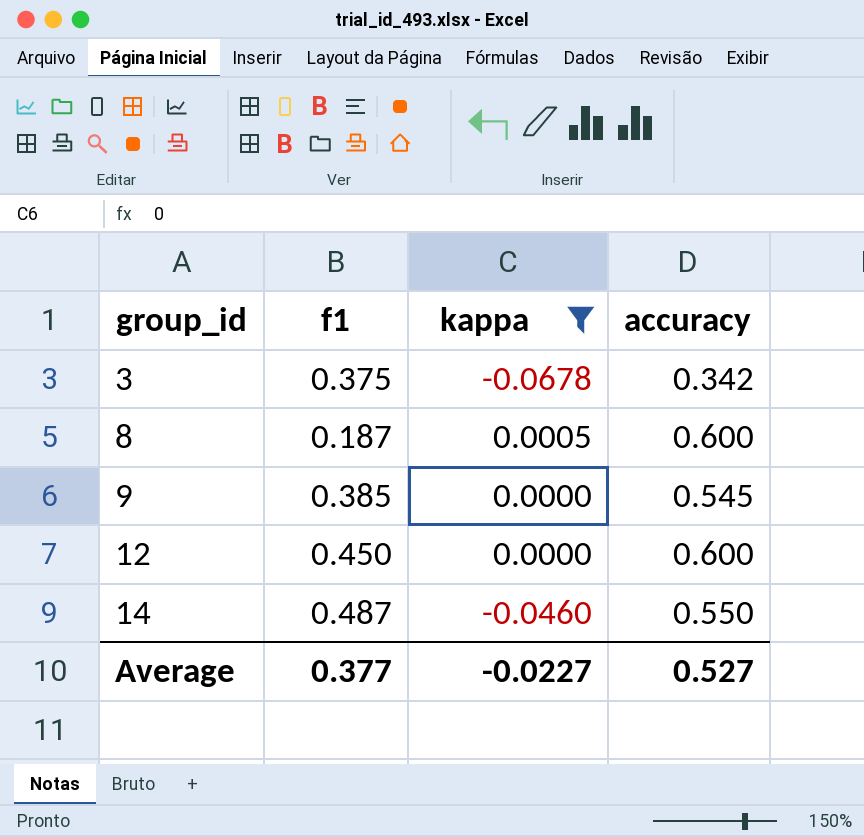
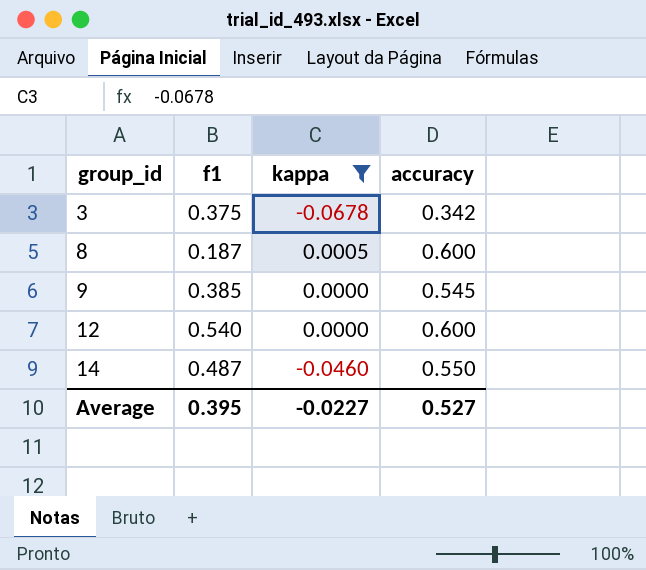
12 | f1: 0.450 -> 0.540
Average | f1: 0.377 -> 0.395

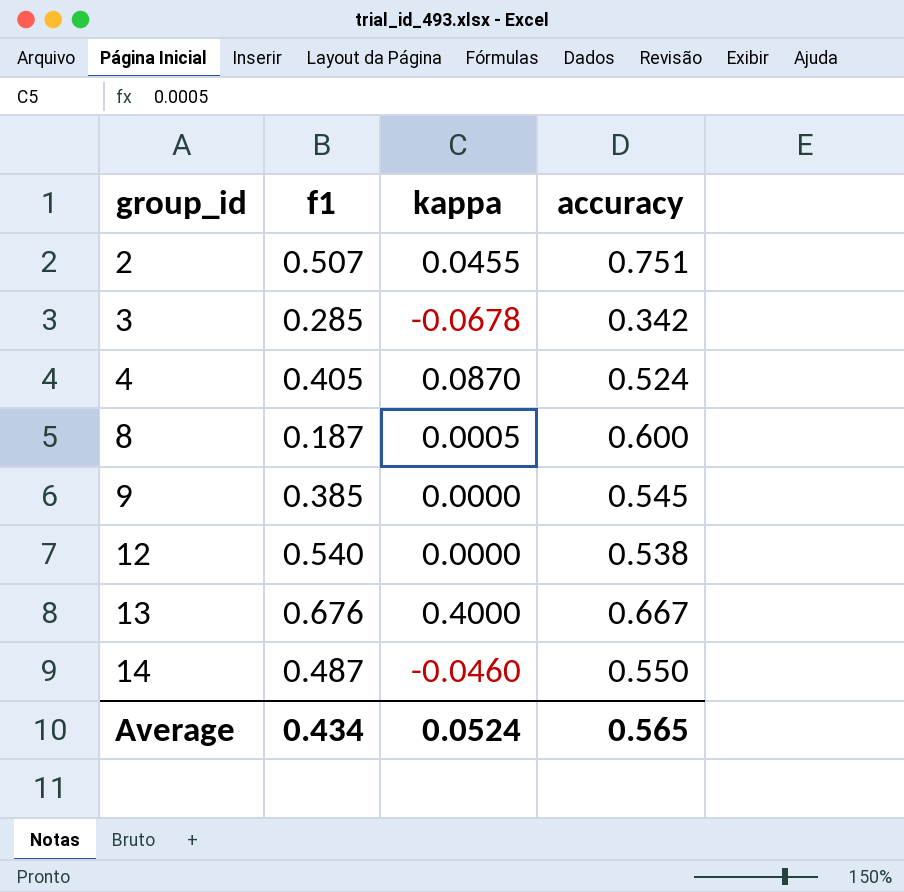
filter: kappa <= 0.0005 -> none
3 | f1: 0.375 -> 0.285
12 | accuracy: 0.600 -> 0.538
Average | f1: 0.395 -> 0.434
Average | kappa: -0.0227 -> 0.0524
Average | accuracy: 0.527 -> 0.565

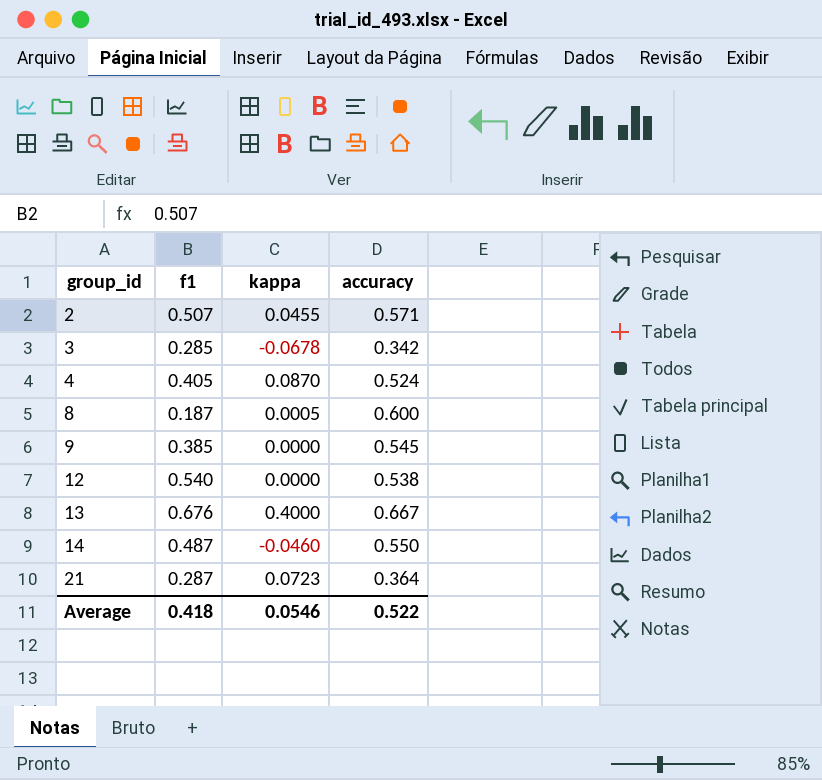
2 | accuracy: 0.751 -> 0.571
row 21: none -> 0.287 | 0.0723 | 0.364
Average | f1: 0.434 -> 0.418
Average | kappa: 0.0524 -> 0.0546
Average | accuracy: 0.565 -> 0.522

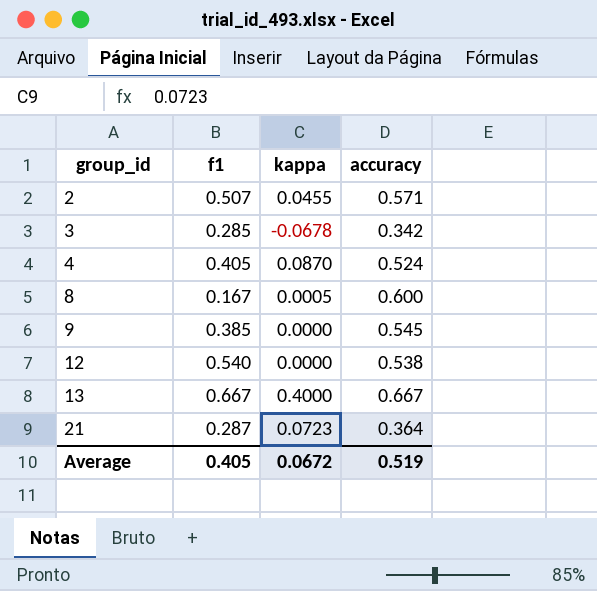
row 14: 0.487 | -0.0460 | 0.550 -> none
8 | f1: 0.187 -> 0.167
13 | f1: 0.676 -> 0.667
Average | f1: 0.418 -> 0.405
Average | kappa: 0.0546 -> 0.0672
Average | accuracy: 0.522 -> 0.519

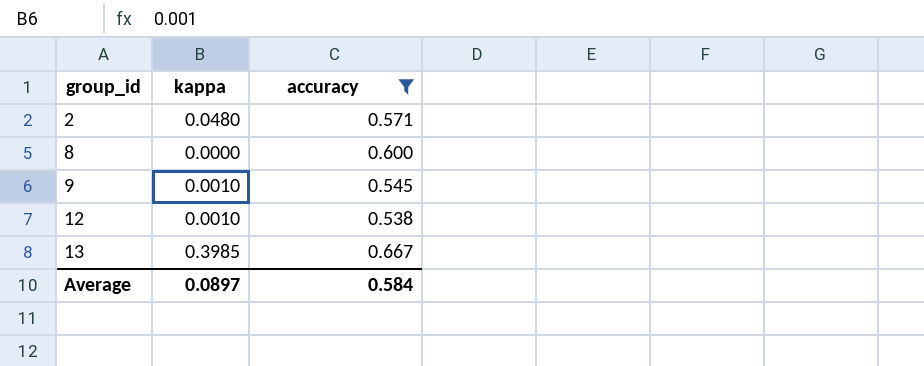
filter: none -> accuracy >= 0.538
column f1 | position: 2 -> none
2 | kappa: 0.0455 -> 0.0480
8 | kappa: 0.0005 -> 0.0000
9 | kappa: 0.0000 -> 0.0010
12 | kappa: 0.0000 -> 0.0010
13 | kappa: 0.4000 -> 0.3985
Average | kappa: 0.0672 -> 0.0897
Average | accuracy: 0.519 -> 0.584

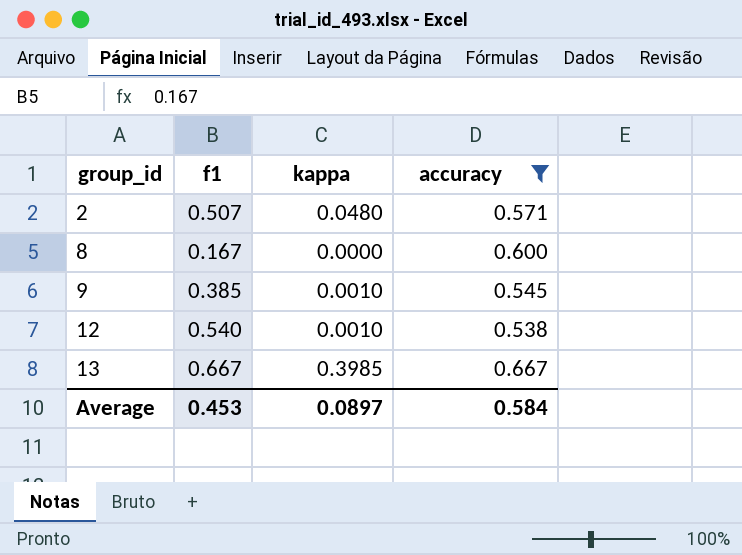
column f1 | position: none -> 2

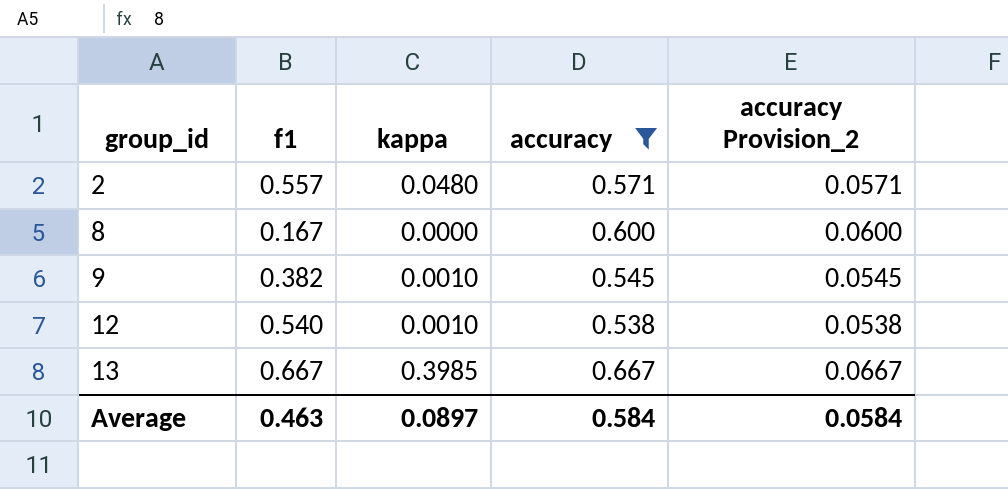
column accuracy Provision_2 | formula: none -> [accuracy] * 0.1
2 | f1: 0.507 -> 0.557
9 | f1: 0.385 -> 0.382
Average | f1: 0.453 -> 0.463

